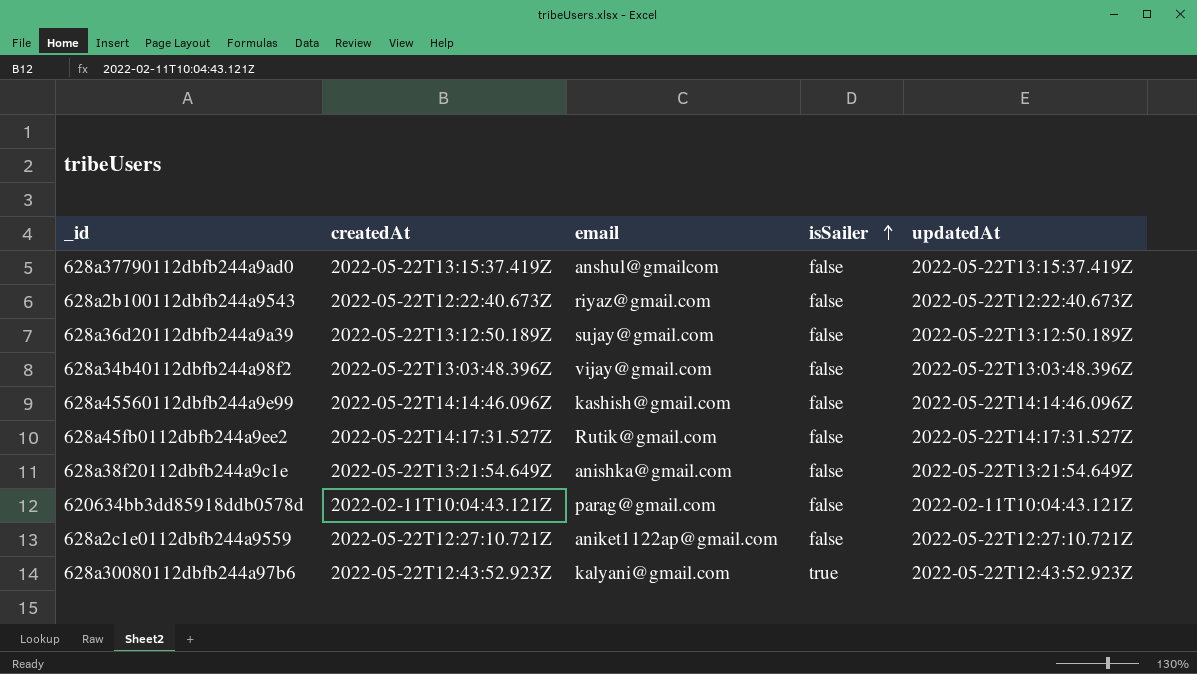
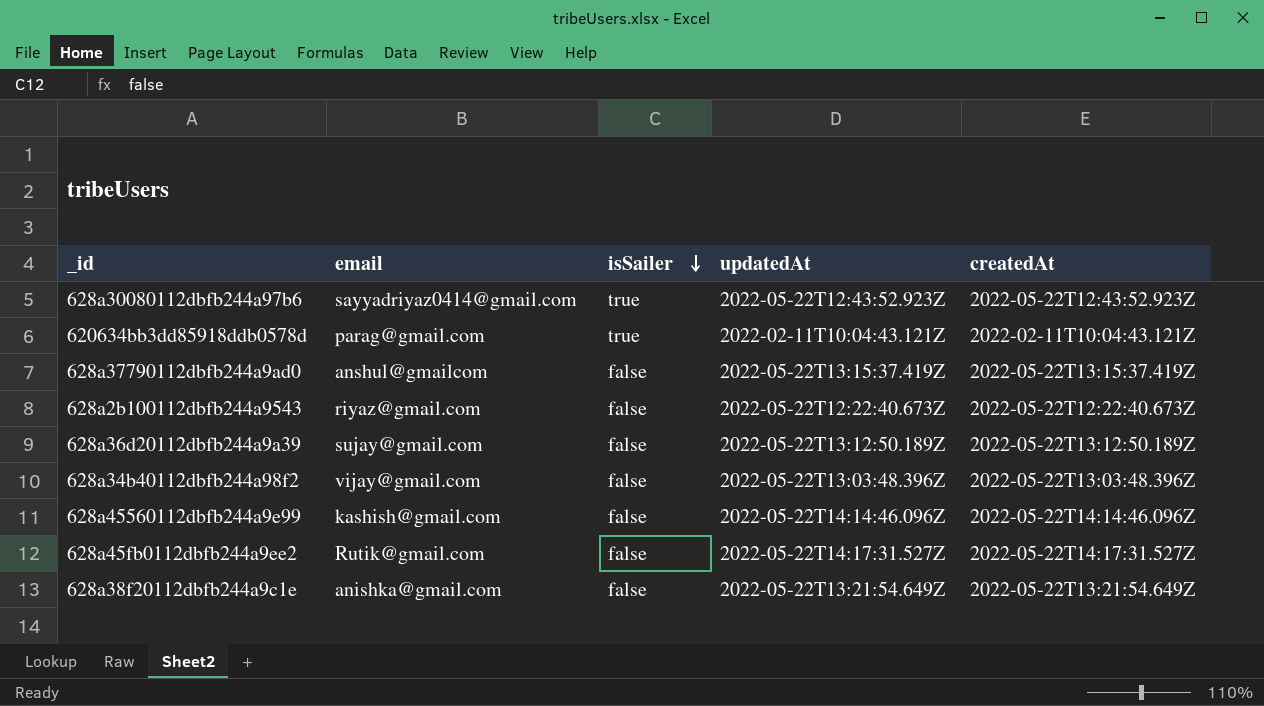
row order: isSailer ascending -> isSailer descending
column createdAt | position: 2 -> 5
row 628a2c1e0112dbfb244a9559: 2022-05-22T12:27:10.721Z | aniket1122ap@gmail.com | false | 2022-05-22T12:27:10.721Z -> none
628a30080112dbfb244a97b6 | email: kalyani@gmail.com -> sayyadriyaz0414@gmail.com
620634bb3dd85918ddb0578d | isSailer: false -> true

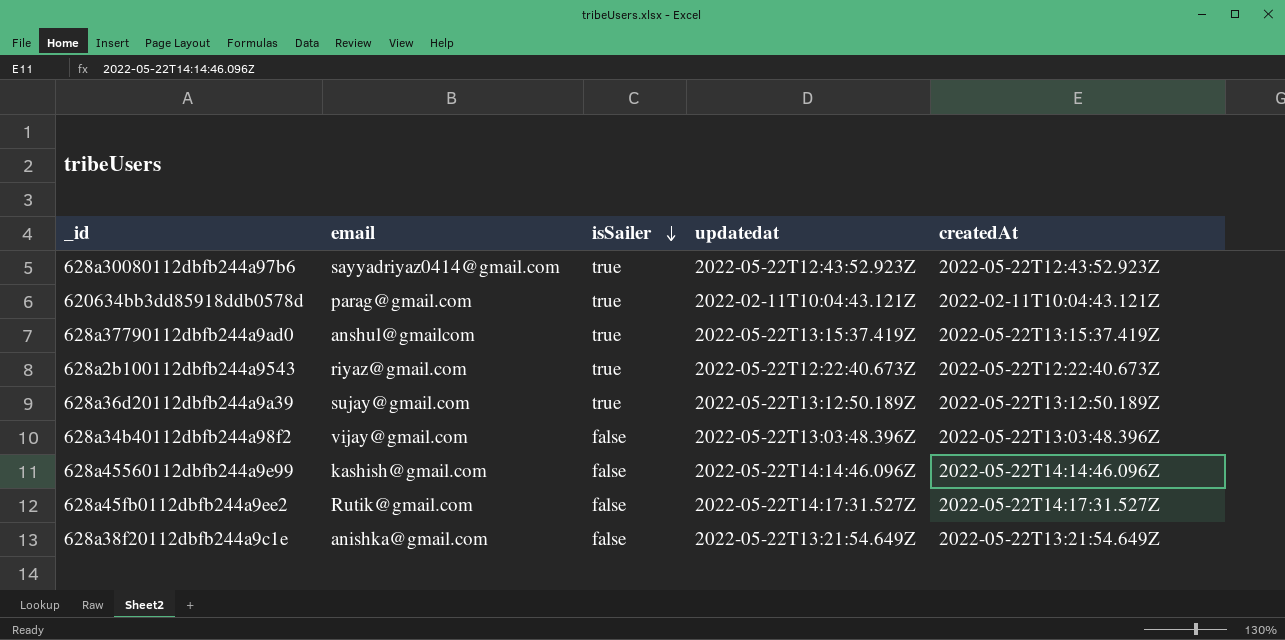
column name: updatedAt -> updatedat
628a37790112dbfb244a9ad0 | isSailer: false -> true
628a2b100112dbfb244a9543 | isSailer: false -> true
628a36d20112dbfb244a9a39 | isSailer: false -> true

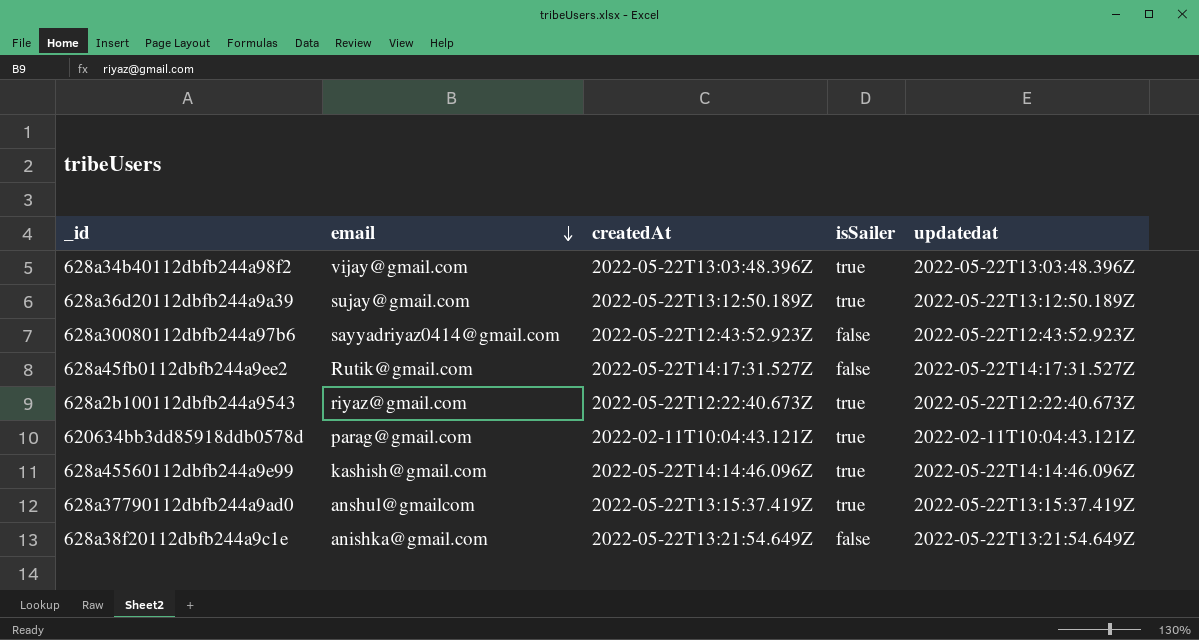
row order: isSailer descending -> email descending
column createdAt | position: 5 -> 3
628a34b40112dbfb244a98f2 | isSailer: false -> true
628a30080112dbfb244a97b6 | isSailer: true -> false
628a45560112dbfb244a9e99 | isSailer: false -> true

